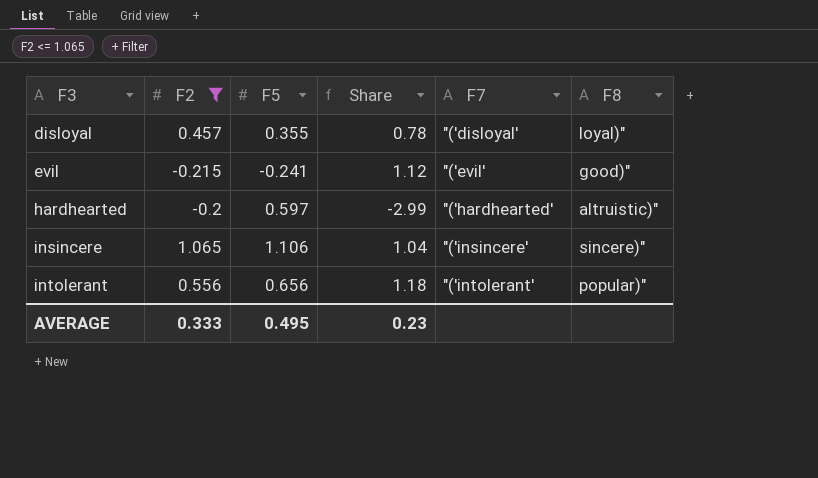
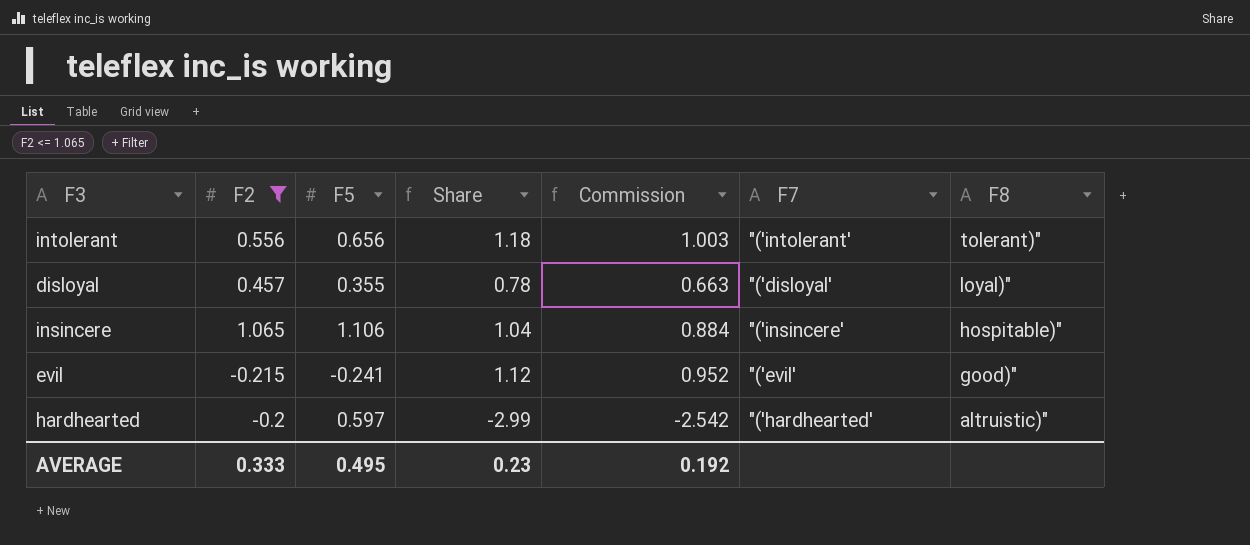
row order: F3 ascending -> F8 descending
column Commission | formula: none -> [Share] * 0.85
intolerant | F8: popular)" -> tolerant)"
insincere | F8: sincere)" -> hospitable)"

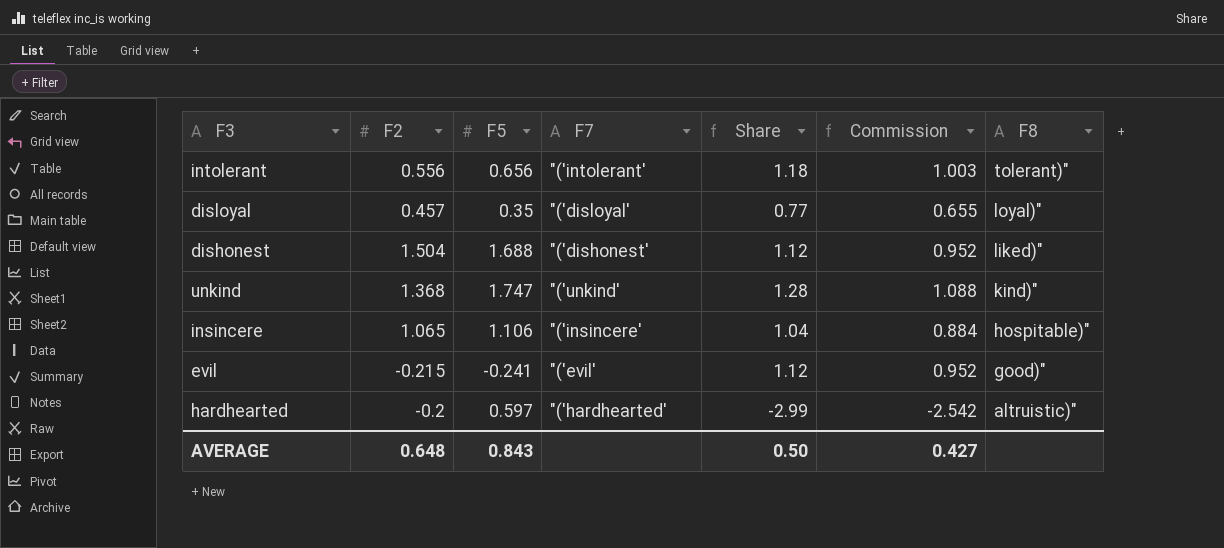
filter: F2 <= 1.065 -> none
column F7 | position: 6 -> 4
disloyal | F5: 0.355 -> 0.35
disloyal | Share: 0.78 -> 0.77
disloyal | Commission: 0.663 -> 0.655
AVERAGE | F2: 0.333 -> 0.648
AVERAGE | F5: 0.495 -> 0.843
AVERAGE | Share: 0.23 -> 0.50
AVERAGE | Commission: 0.192 -> 0.427

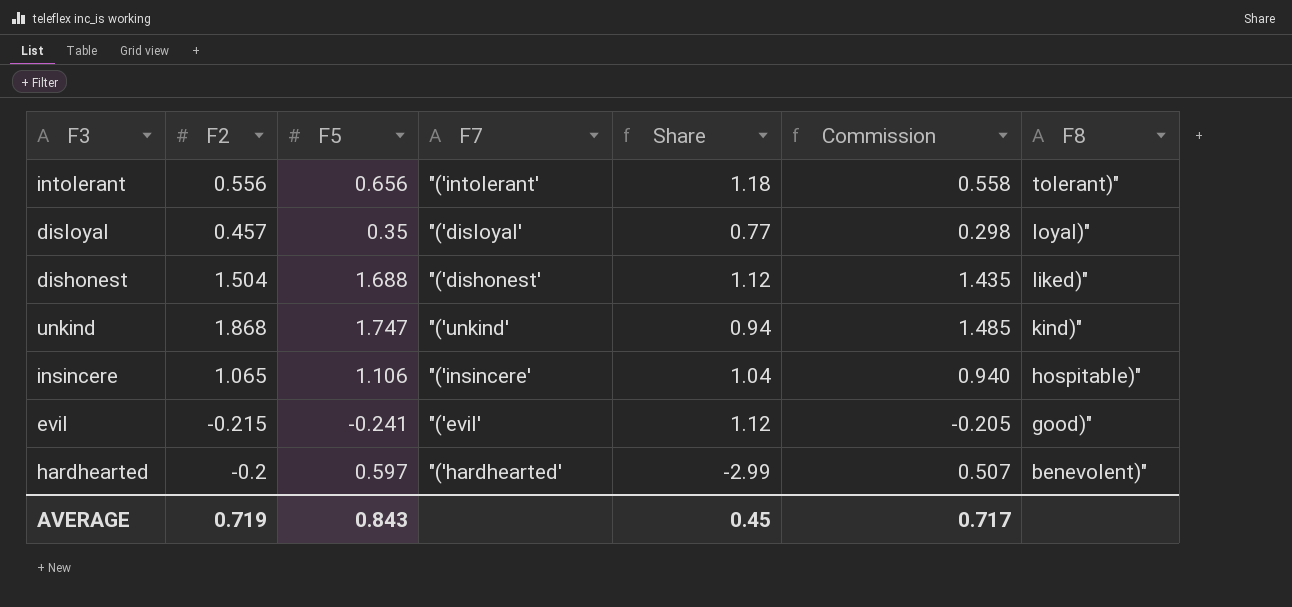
column Commission | formula: [Share] * 0.85 -> [F5] * 0.85
unkind | F2: 1.368 -> 1.868
unkind | Share: 1.28 -> 0.94
hardhearted | F8: altruistic)" -> benevolent)"
AVERAGE | F2: 0.648 -> 0.719
AVERAGE | Share: 0.50 -> 0.45
AVERAGE | Commission: 0.427 -> 0.717

